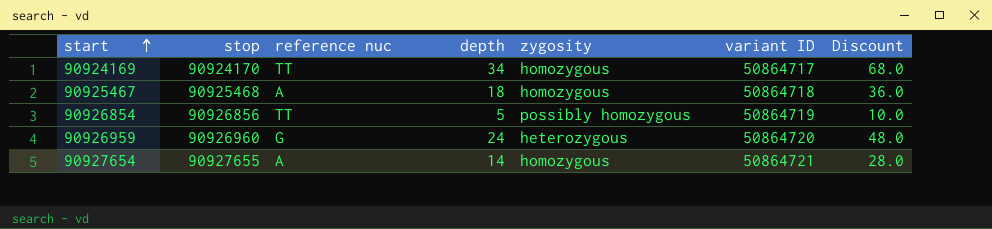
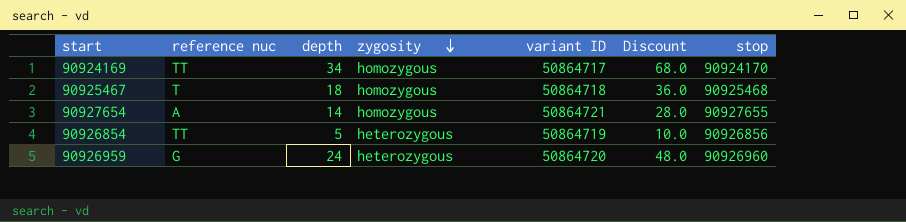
row order: start ascending -> zygosity descending
column stop | position: 2 -> 7
90925467 | reference nuc: A -> T
90926854 | zygosity: possibly homozygous -> heterozygous

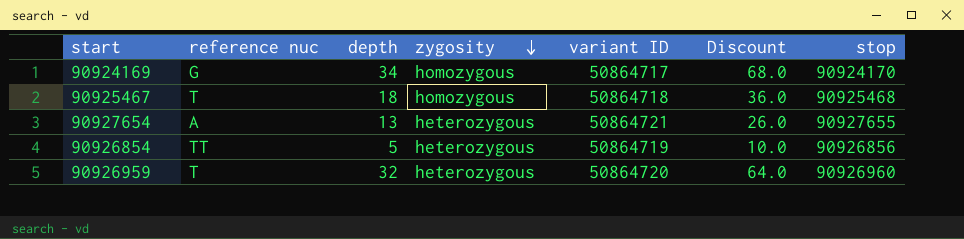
90924169 | reference nuc: TT -> G
90927654 | depth: 14 -> 13
90927654 | zygosity: homozygous -> heterozygous
90927654 | Discount: 28.0 -> 26.0
90926959 | reference nuc: G -> T
90926959 | depth: 24 -> 32
90926959 | Discount: 48.0 -> 64.0

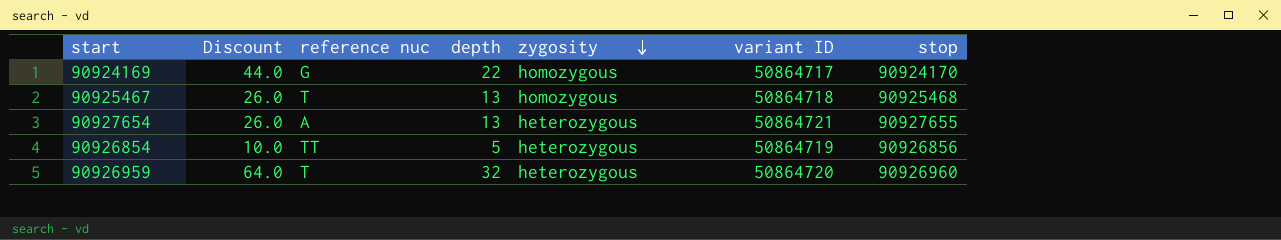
column Discount | position: 6 -> 2
90924169 | Discount: 68.0 -> 44.0
90924169 | depth: 34 -> 22
90925467 | Discount: 36.0 -> 26.0
90925467 | depth: 18 -> 13

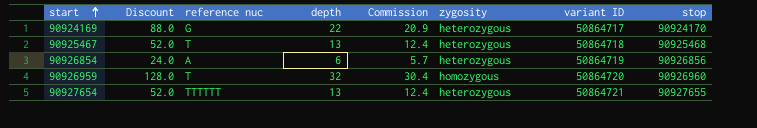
row order: zygosity descending -> start ascending
column Discount | formula: [depth] * 2 -> [depth] * 4
column Commission | formula: none -> [depth] * 0.95
90924169 | zygosity: homozygous -> heterozygous
90925467 | zygosity: homozygous -> heterozygous
90926854 | reference nuc: TT -> A
90926854 | depth: 5 -> 6
90926959 | zygosity: heterozygous -> homozygous
90927654 | reference nuc: A -> TTTTTT

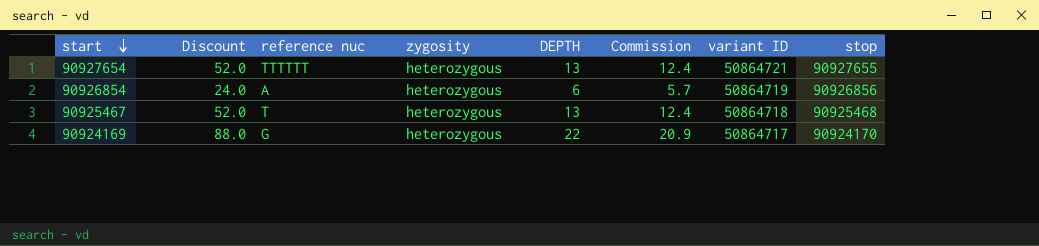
row order: start ascending -> start descending
column zygosity | position: 6 -> 4
column name: depth -> DEPTH
row 90926959: 128.0 | T | 32 | 30.4 | homozygous | 50864720 | 90926960 -> none

